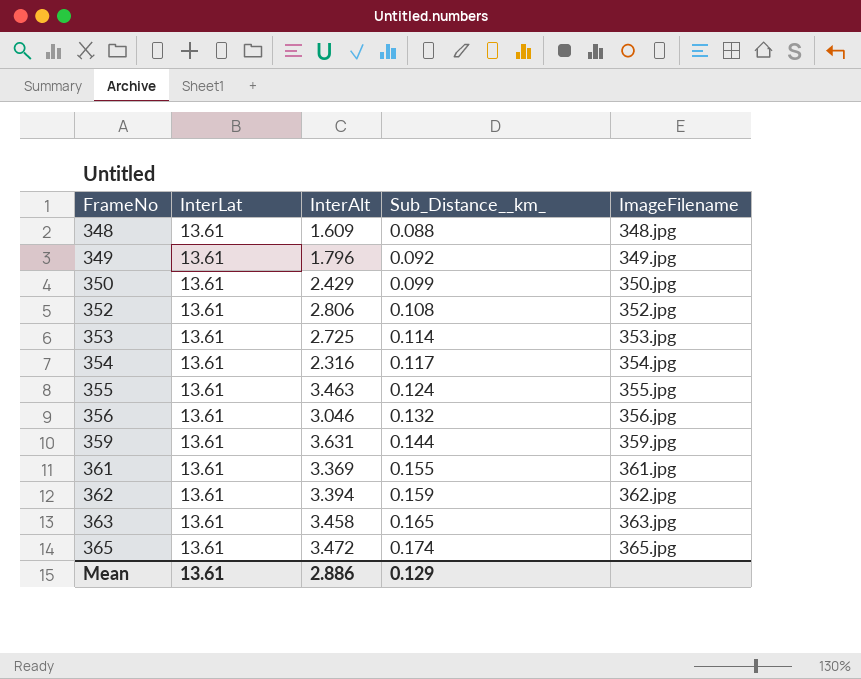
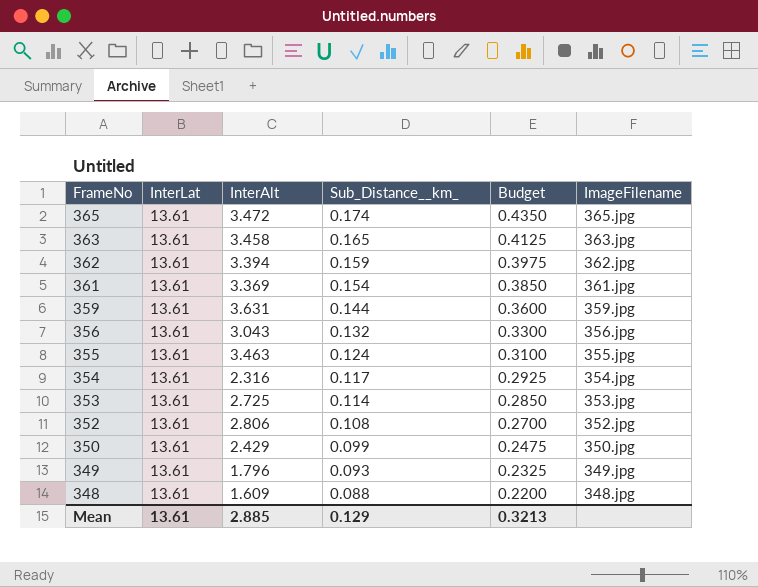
row order: FrameNo ascending -> FrameNo descending
column Budget | formula: none -> [Sub_Distance__km_] * 2.5
361 | Sub_Distance__km_: 0.155 -> 0.154
356 | InterAlt: 3.046 -> 3.043
349 | Sub_Distance__km_: 0.092 -> 0.093
Mean | InterAlt: 2.886 -> 2.885

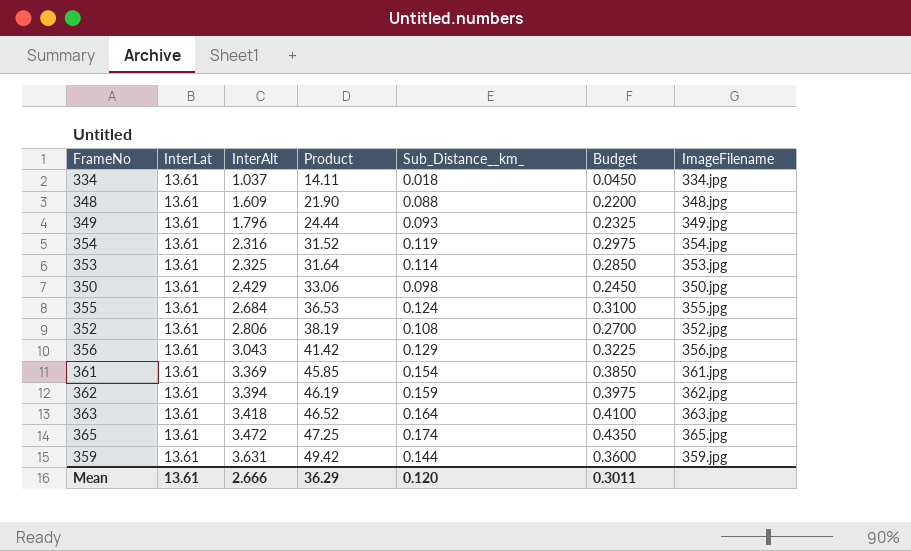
row order: FrameNo descending -> InterAlt ascending
column Product | formula: none -> [InterLat] * [InterAlt]
row 334: none -> 13.61 | 1.037 | 14.11 | 0.018 | 0.0450 | 334.jpg
354 | Sub_Distance__km_: 0.117 -> 0.119
354 | Budget: 0.2925 -> 0.2975
353 | InterAlt: 2.725 -> 2.325
350 | Sub_Distance__km_: 0.099 -> 0.098
350 | Budget: 0.2475 -> 0.2450
355 | InterAlt: 3.463 -> 2.684
356 | Sub_Distance__km_: 0.132 -> 0.129
356 | Budget: 0.3300 -> 0.3225
363 | InterAlt: 3.458 -> 3.418
363 | Sub_Distance__km_: 0.165 -> 0.164
363 | Budget: 0.4125 -> 0.4100
Mean | InterAlt: 2.885 -> 2.666
Mean | Sub_Distance__km_: 0.129 -> 0.120
Mean | Budget: 0.3213 -> 0.3011

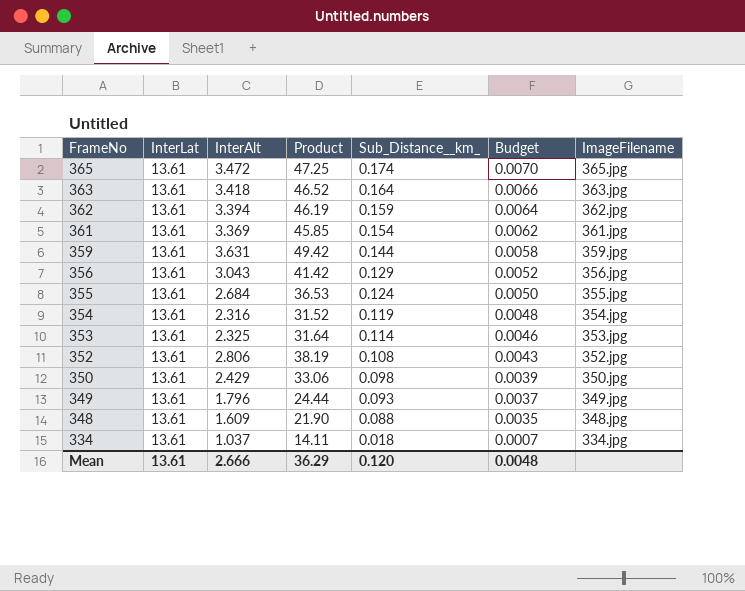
row order: InterAlt ascending -> FrameNo descending
column Budget | formula: [Sub_Distance__km_] * 2.5 -> [Sub_Distance__km_] * 0.04
Mean | Budget: 0.3011 -> 0.0048

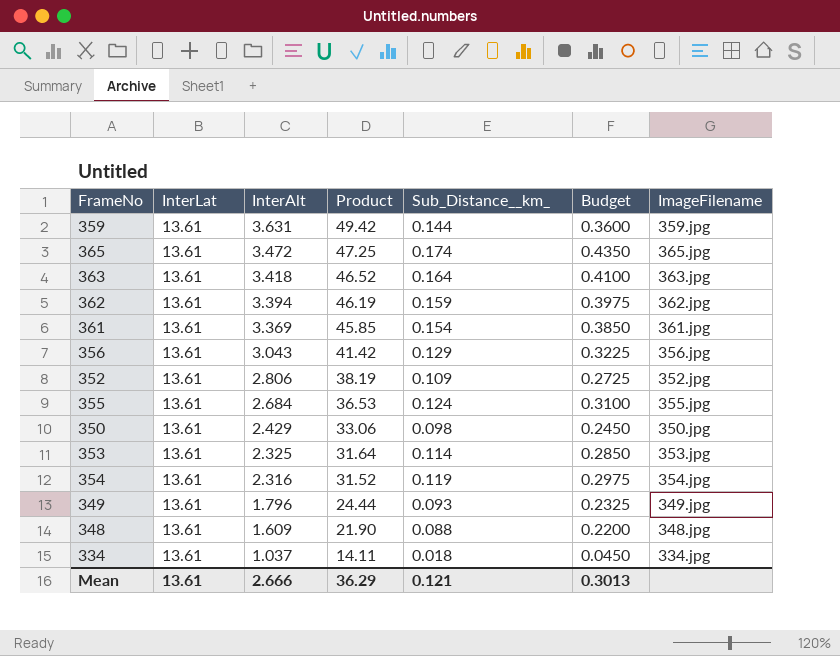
row order: FrameNo descending -> InterAlt descending
column Budget | formula: [Sub_Distance__km_] * 0.04 -> [Sub_Distance__km_] * 2.5
352 | Sub_Distance__km_: 0.108 -> 0.109
Mean | Sub_Distance__km_: 0.120 -> 0.121
Mean | Budget: 0.0048 -> 0.3013

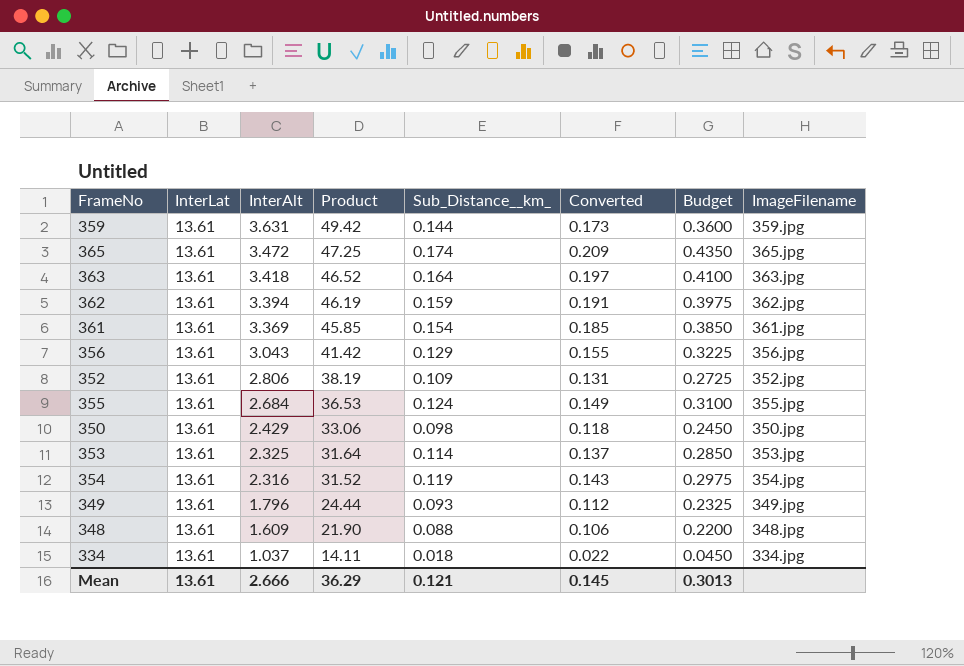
column Converted | formula: none -> [Sub_Distance__km_] * 1.2

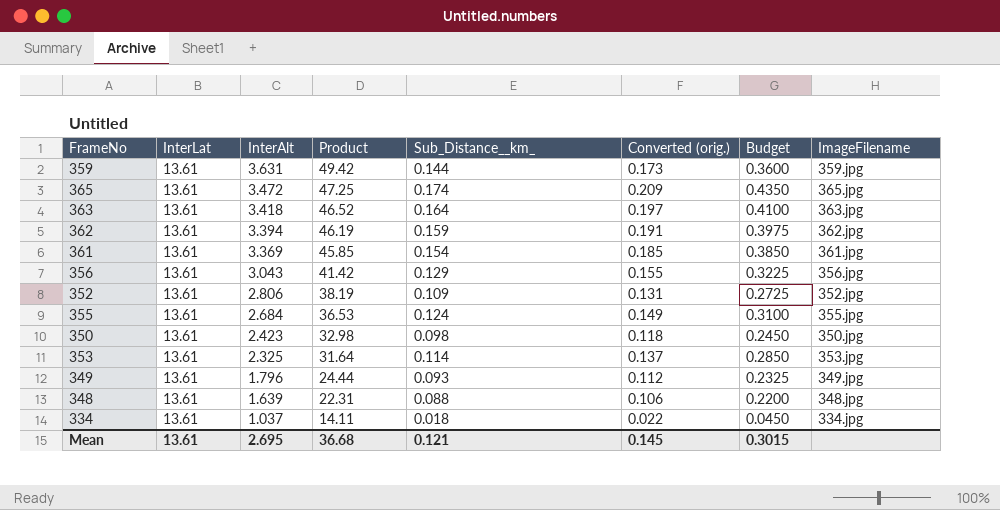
column name: Converted -> Converted (orig.)
row 354: 13.61 | 2.316 | 31.52 | 0.119 | 0.143 | 0.2975 | 354.jpg -> none
350 | InterAlt: 2.429 -> 2.423
350 | Product: 33.06 -> 32.98
348 | InterAlt: 1.609 -> 1.639
348 | Product: 21.90 -> 22.31
Mean | InterAlt: 2.666 -> 2.695
Mean | Product: 36.29 -> 36.68
Mean | Budget: 0.3013 -> 0.3015

